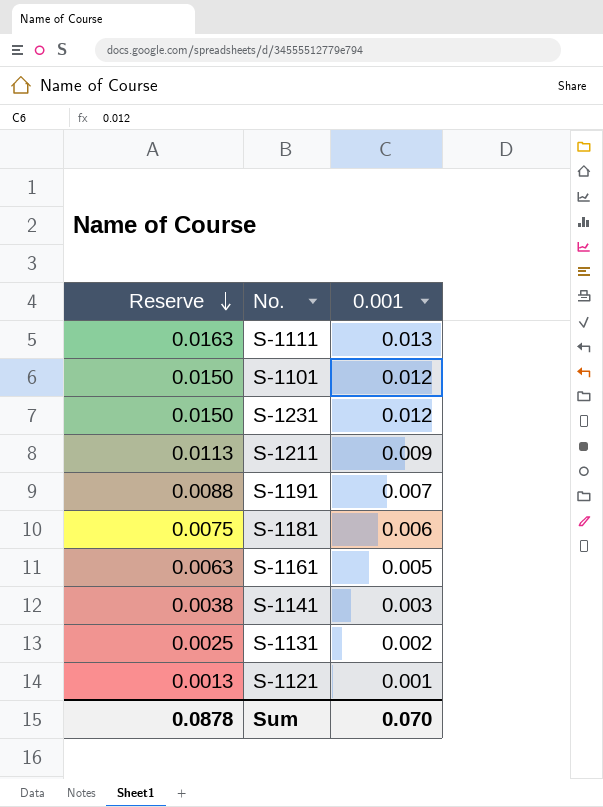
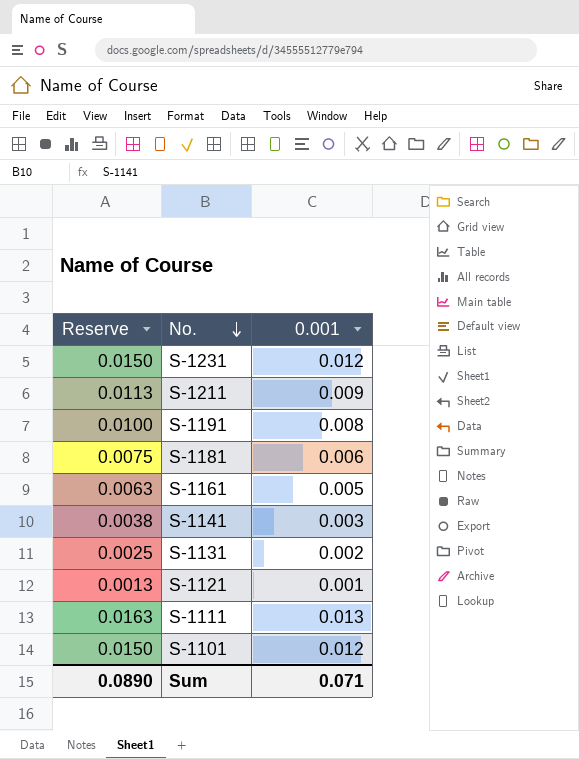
row order: Reserve descending -> No. descending
S-1191 | Reserve: 0.0088 -> 0.0100
S-1191 | 0.001: 0.007 -> 0.008
Sum | Reserve: 0.0878 -> 0.0890
Sum | 0.001: 0.070 -> 0.071

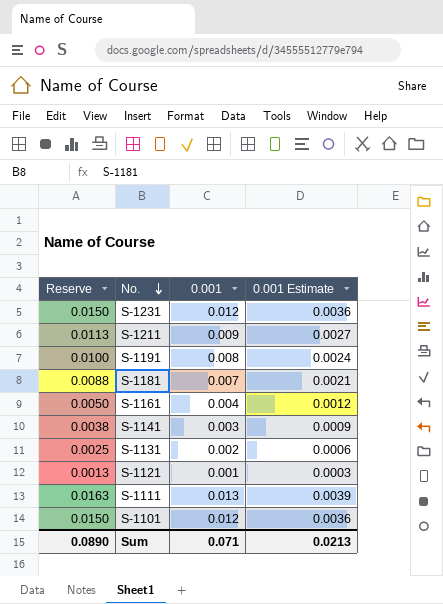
column 0.001 Estimate | formula: none -> [0.001] * 0.3
S-1181 | Reserve: 0.0075 -> 0.0088
S-1181 | 0.001: 0.006 -> 0.007
S-1161 | Reserve: 0.0063 -> 0.0050
S-1161 | 0.001: 0.005 -> 0.004

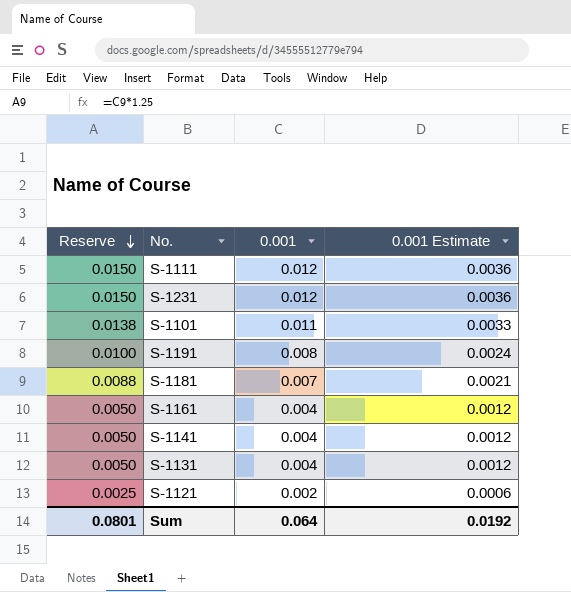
row order: No. descending -> Reserve descending
row S-1211: 0.0113 | 0.009 | 0.0027 -> none
S-1111 | Reserve: 0.0163 -> 0.0150
S-1111 | 0.001: 0.013 -> 0.012
S-1111 | 0.001 Estimate: 0.0039 -> 0.0036
S-1101 | Reserve: 0.0150 -> 0.0138
S-1101 | 0.001: 0.012 -> 0.011
S-1101 | 0.001 Estimate: 0.0036 -> 0.0033
S-1141 | Reserve: 0.0038 -> 0.0050
S-1141 | 0.001: 0.003 -> 0.004
S-1141 | 0.001 Estimate: 0.0009 -> 0.0012
S-1131 | Reserve: 0.0025 -> 0.0050
S-1131 | 0.001: 0.002 -> 0.004
S-1131 | 0.001 Estimate: 0.0006 -> 0.0012
S-1121 | Reserve: 0.0013 -> 0.0025
S-1121 | 0.001: 0.001 -> 0.002
S-1121 | 0.001 Estimate: 0.0003 -> 0.0006
Sum | Reserve: 0.0890 -> 0.0801
Sum | 0.001: 0.071 -> 0.064
Sum | 0.001 Estimate: 0.0213 -> 0.0192

